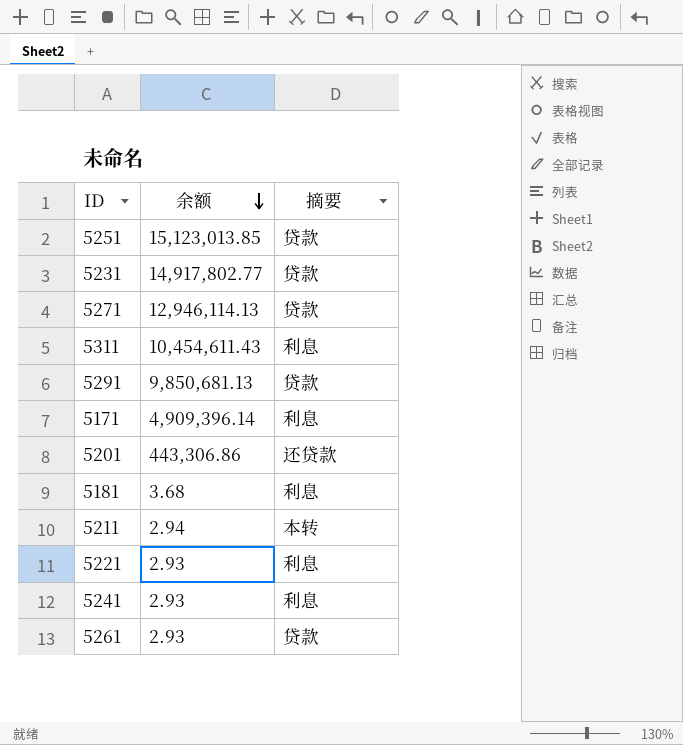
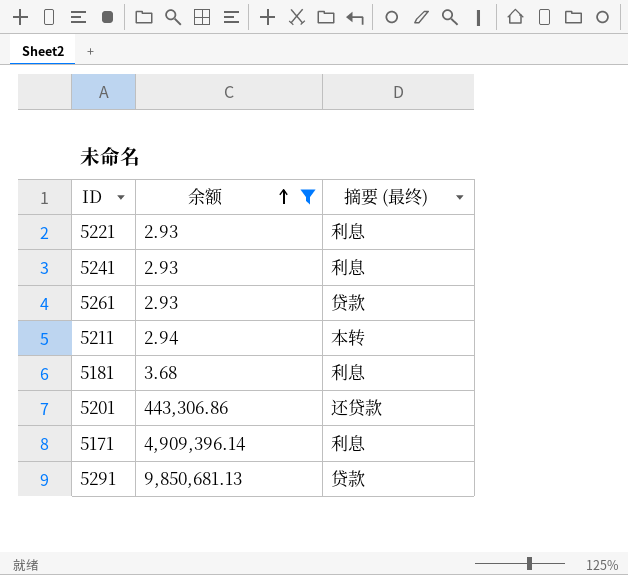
filter: none -> 余额 <= 9,850,681.13
row order: 余额 descending -> 余额 ascending
column name: 摘要 -> 摘要 (最终)

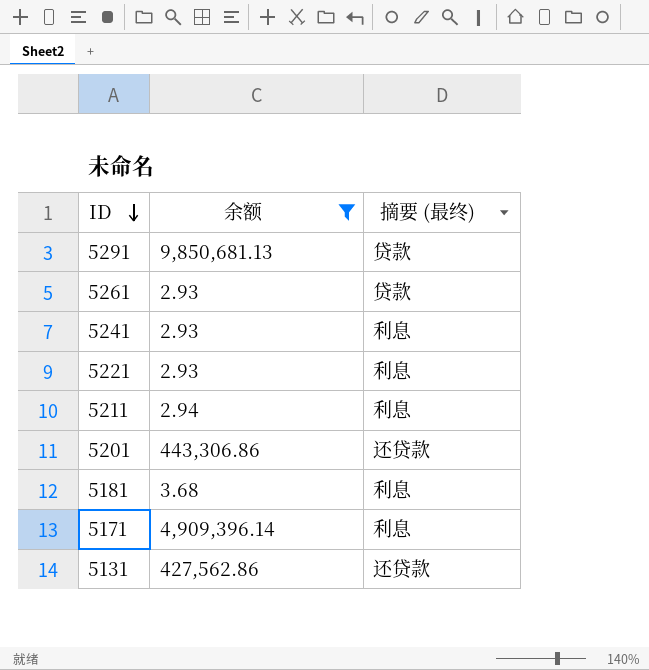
row order: 余额 ascending -> ID descending
5211 | 摘要 (最终): 本转 -> 利息
row 5131: none -> 427,562.86 | 还贷款

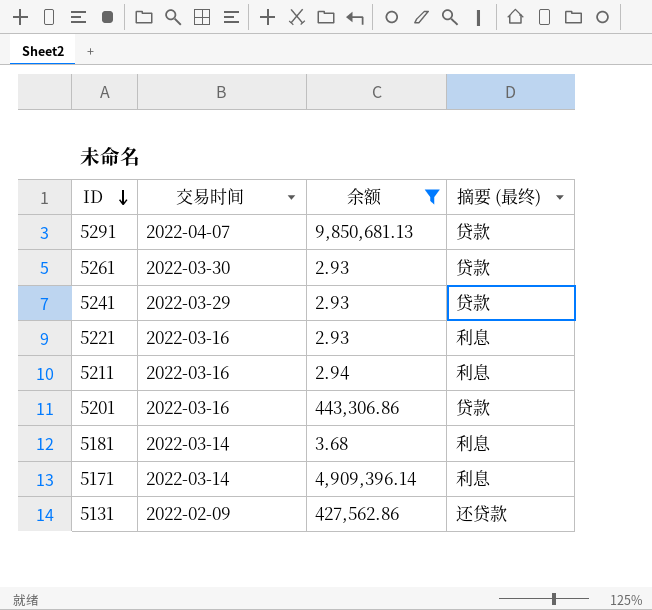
column 交易时间 | position: none -> 2
5241 | 摘要 (最终): 利息 -> 贷款
5201 | 摘要 (最终): 还贷款 -> 贷款

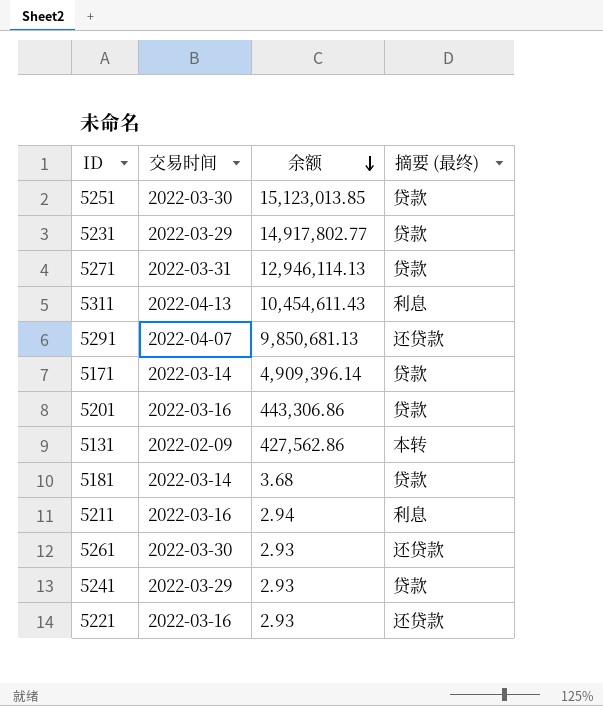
filter: 余额 <= 9,850,681.13 -> none
row order: ID descending -> 余额 descending
5291 | 摘要 (最终): 贷款 -> 还贷款
5171 | 摘要 (最终): 利息 -> 贷款
5131 | 摘要 (最终): 还贷款 -> 本转
5181 | 摘要 (最终): 利息 -> 贷款
5261 | 摘要 (最终): 贷款 -> 还贷款
5221 | 摘要 (最终): 利息 -> 还贷款

